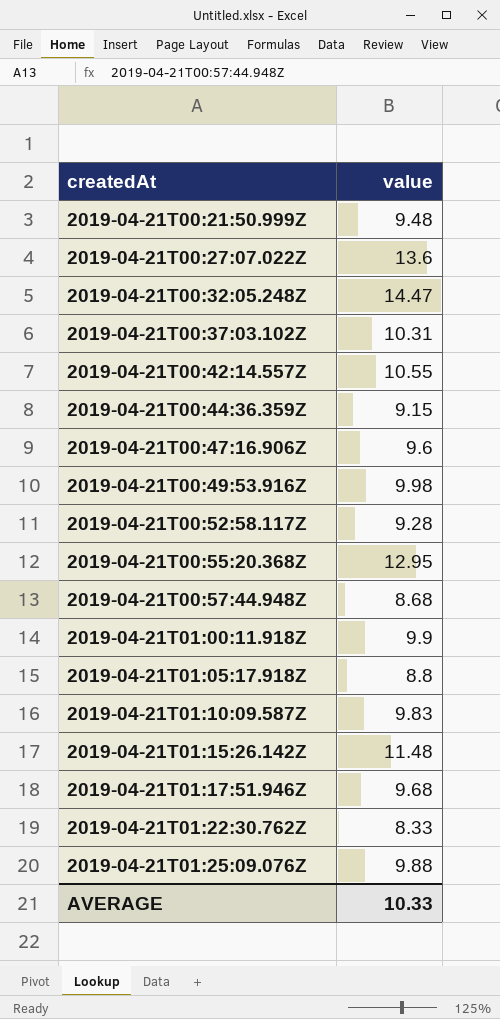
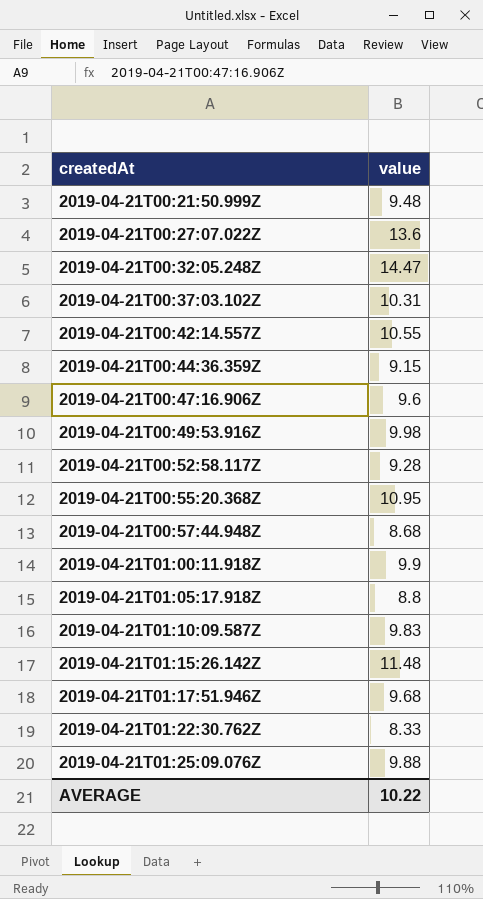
2019-04-21T00:55:20.368Z | value: 12.95 -> 10.95
AVERAGE | value: 10.33 -> 10.22

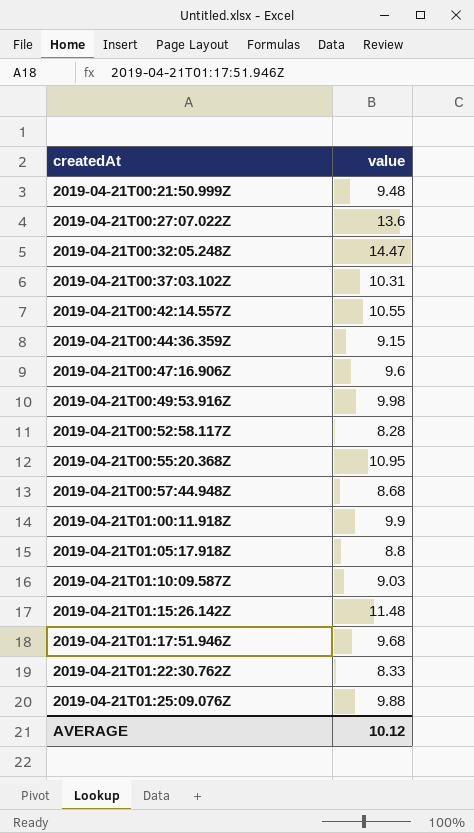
2019-04-21T00:52:58.117Z | value: 9.28 -> 8.28
2019-04-21T01:10:09.587Z | value: 9.83 -> 9.03
AVERAGE | value: 10.22 -> 10.12

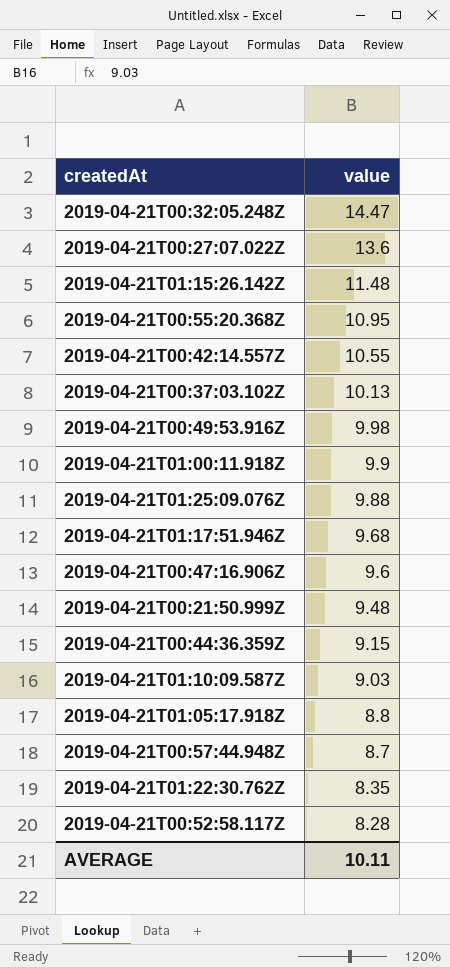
row order: createdAt ascending -> value descending
2019-04-21T00:37:03.102Z | value: 10.31 -> 10.13
2019-04-21T00:57:44.948Z | value: 8.68 -> 8.7
2019-04-21T01:22:30.762Z | value: 8.33 -> 8.35
AVERAGE | value: 10.12 -> 10.11

